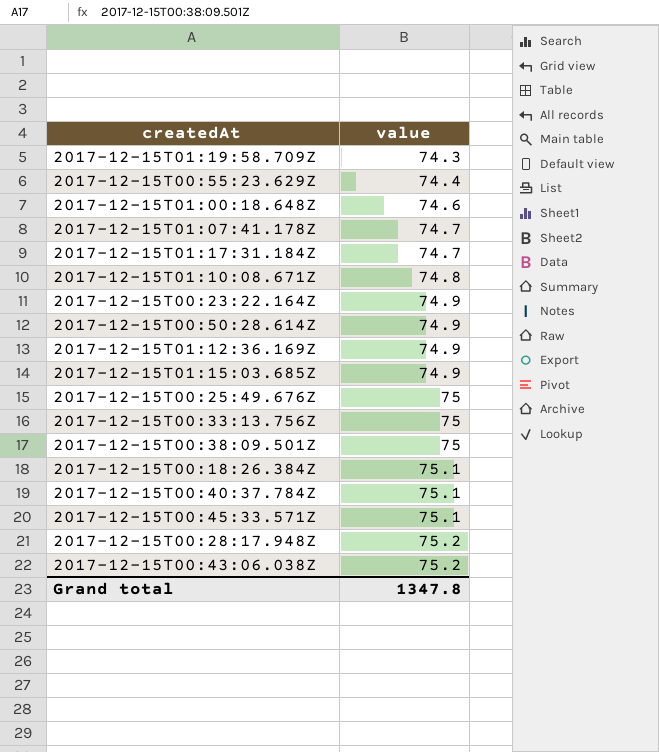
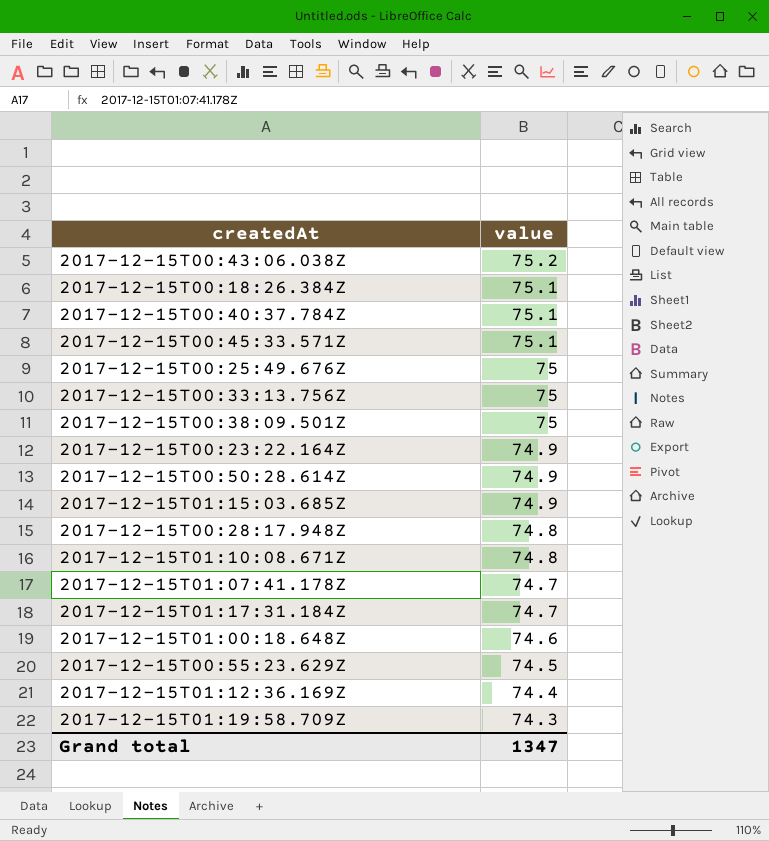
row order: value ascending -> value descending
2017-12-15T00:28:17.948Z | value: 75.2 -> 74.8
2017-12-15T00:55:23.629Z | value: 74.4 -> 74.5
2017-12-15T01:12:36.169Z | value: 74.9 -> 74.4
Grand total | value: 1347.8 -> 1347

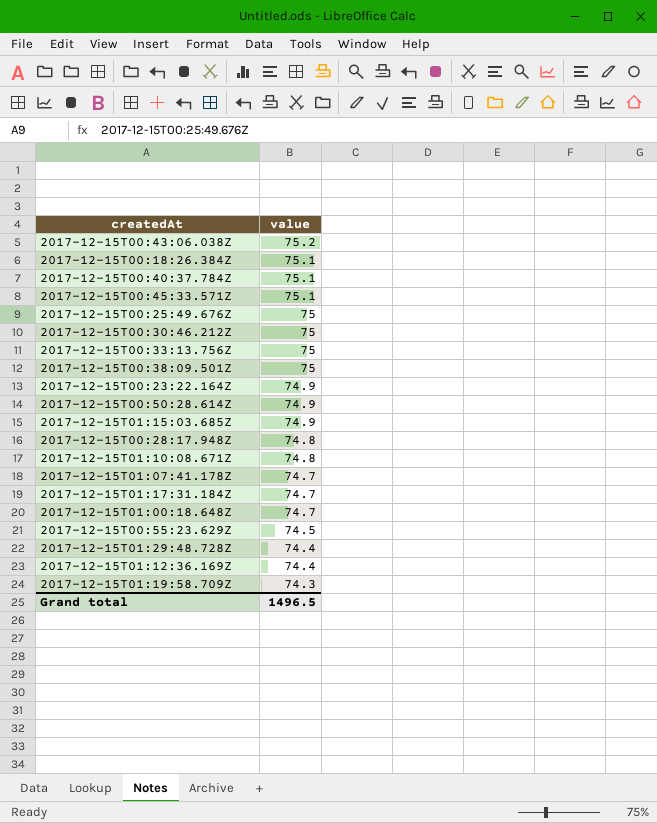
row 2017-12-15T00:30:46.212Z: none -> 75
2017-12-15T01:00:18.648Z | value: 74.6 -> 74.7
row 2017-12-15T01:29:48.728Z: none -> 74.4
Grand total | value: 1347 -> 1496.5

